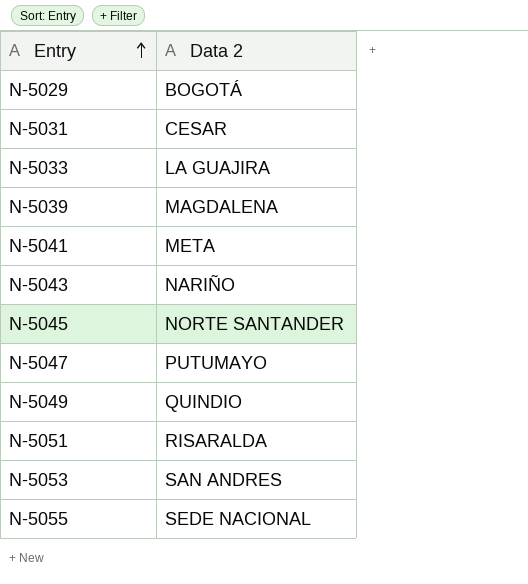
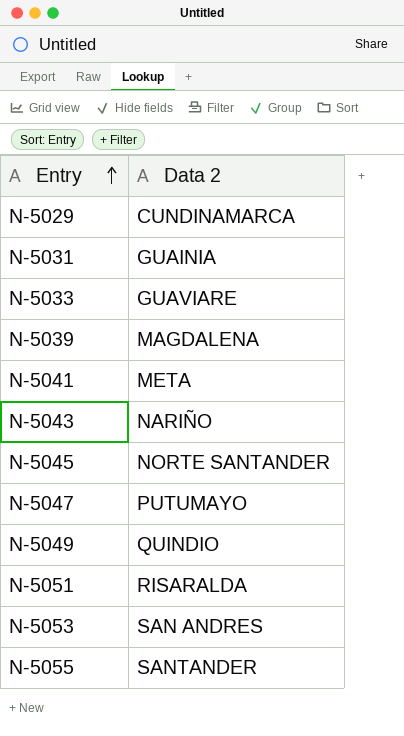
N-5029 | Data 2: BOGOTÁ -> CUNDINAMARCA
N-5031 | Data 2: CESAR -> GUAINIA
N-5033 | Data 2: LA GUAJIRA -> GUAVIARE
N-5055 | Data 2: SEDE NACIONAL -> SANTANDER

